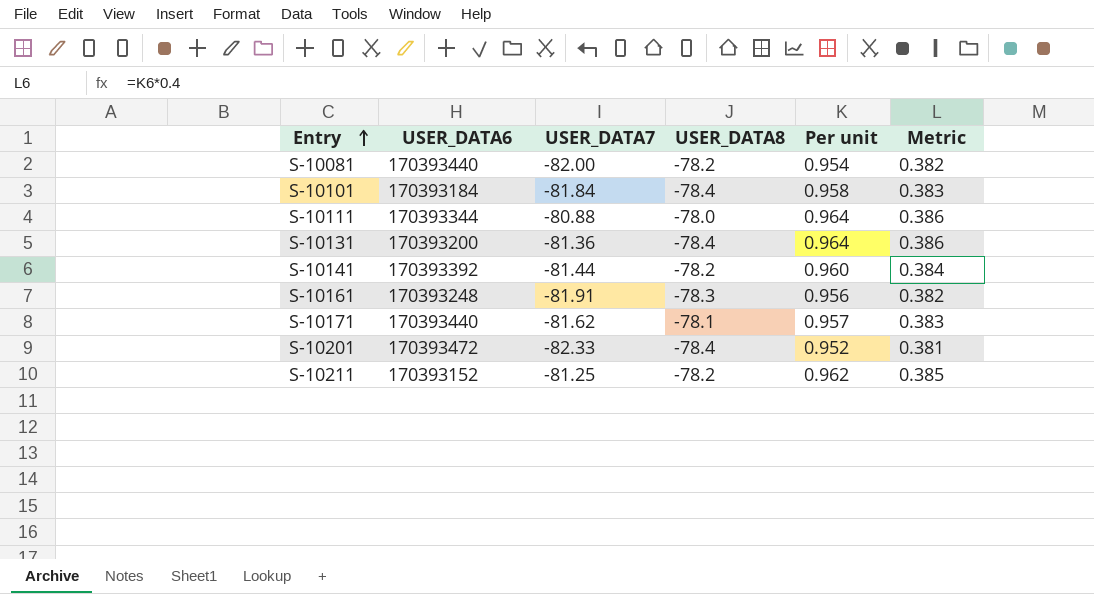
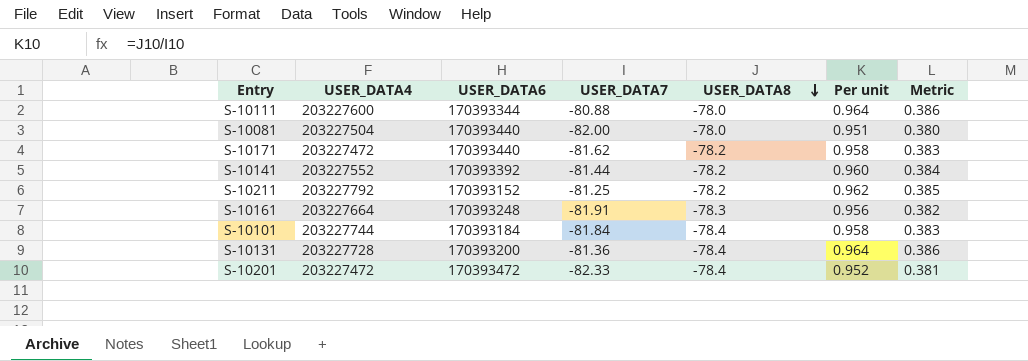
row order: Entry ascending -> USER_DATA8 descending
column USER_DATA4 | position: none -> 2
S-10081 | USER_DATA8: -78.2 -> -78.0
S-10081 | Per unit: 0.954 -> 0.951
S-10081 | Metric: 0.382 -> 0.380
S-10171 | USER_DATA8: -78.1 -> -78.2
S-10171 | Per unit: 0.957 -> 0.958

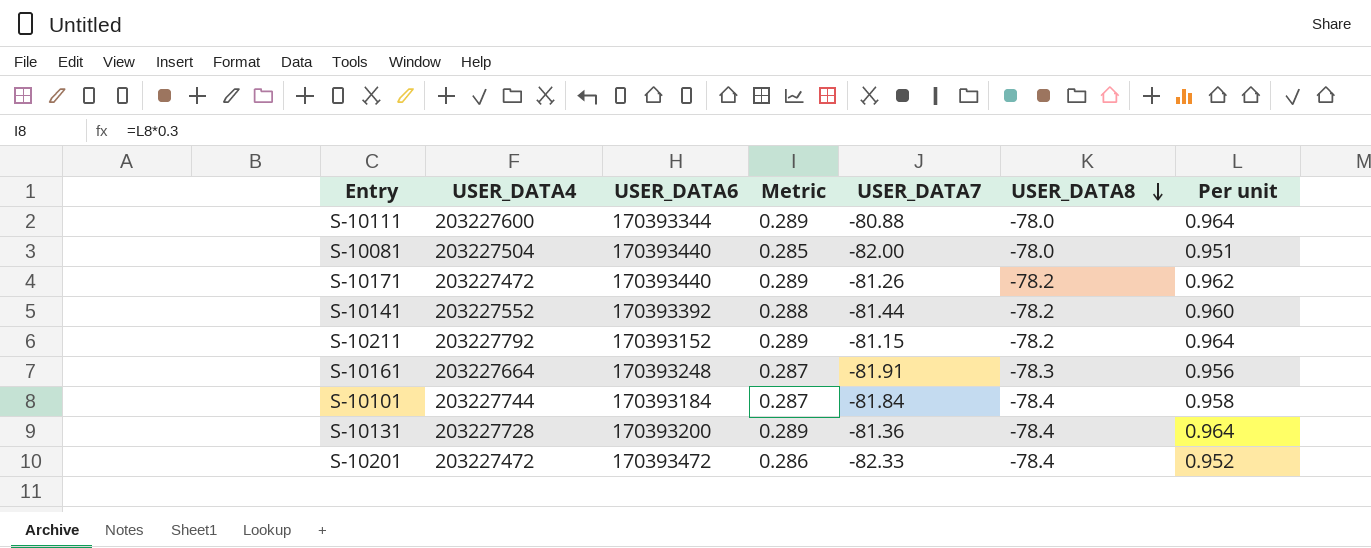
column Metric | formula: [Per unit] * 0.4 -> [Per unit] * 0.3
column Metric | position: 7 -> 4
S-10171 | USER_DATA7: -81.62 -> -81.26
S-10171 | Per unit: 0.958 -> 0.962
S-10211 | USER_DATA7: -81.25 -> -81.15
S-10211 | Per unit: 0.962 -> 0.964

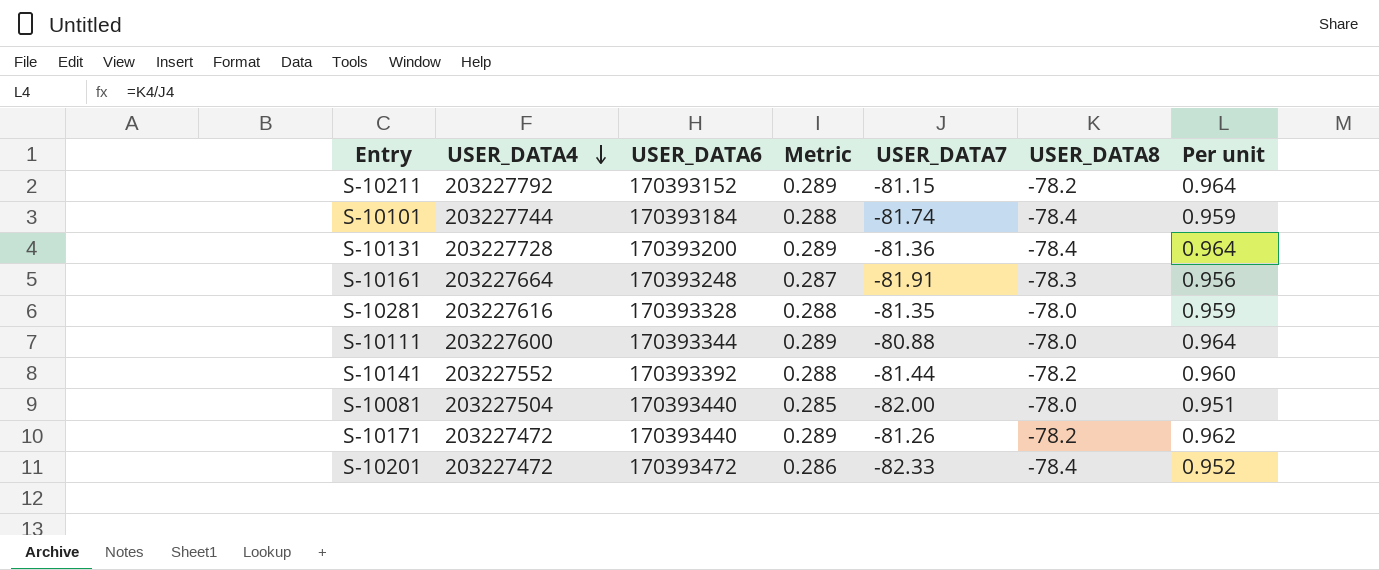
row order: USER_DATA8 descending -> USER_DATA4 descending
S-10101 | Metric: 0.287 -> 0.288
S-10101 | USER_DATA7: -81.84 -> -81.74
S-10101 | Per unit: 0.958 -> 0.959
row S-10281: none -> 203227616 | 170393328 | 0.288 | -81.35 | -78.0 | 0.959

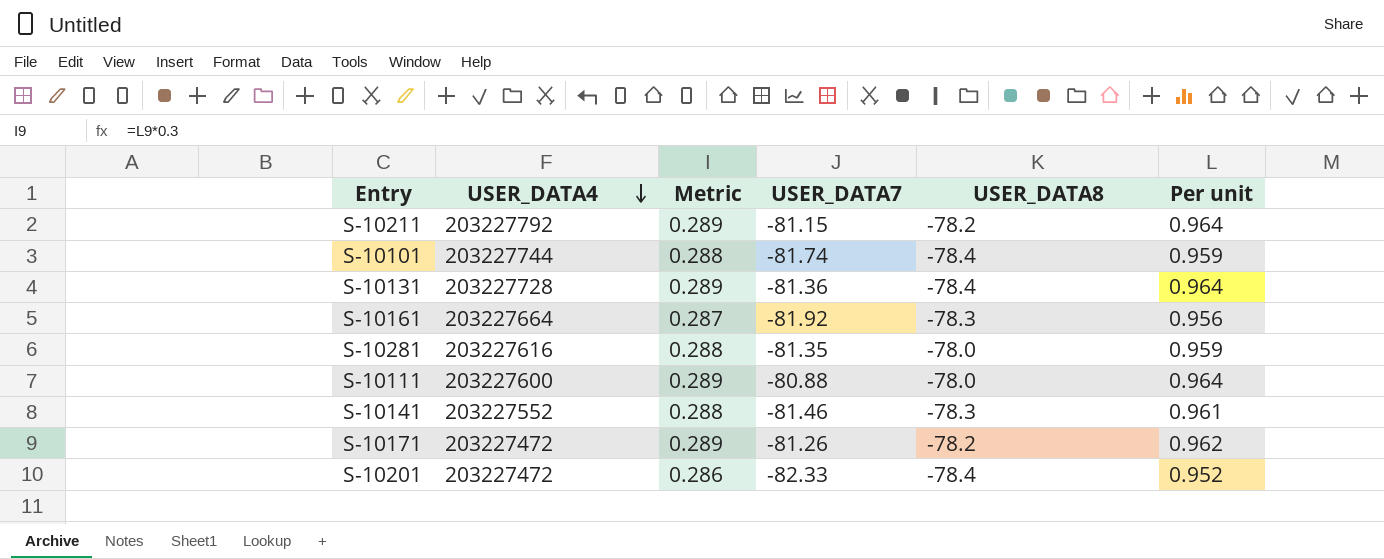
column USER_DATA6 | position: 3 -> none
row S-10081: 203227504 | 170393440 | 0.285 | -82.00 | -78.0 | 0.951 -> none
S-10161 | USER_DATA7: -81.91 -> -81.92
S-10141 | USER_DATA7: -81.44 -> -81.46
S-10141 | USER_DATA8: -78.2 -> -78.3
S-10141 | Per unit: 0.960 -> 0.961

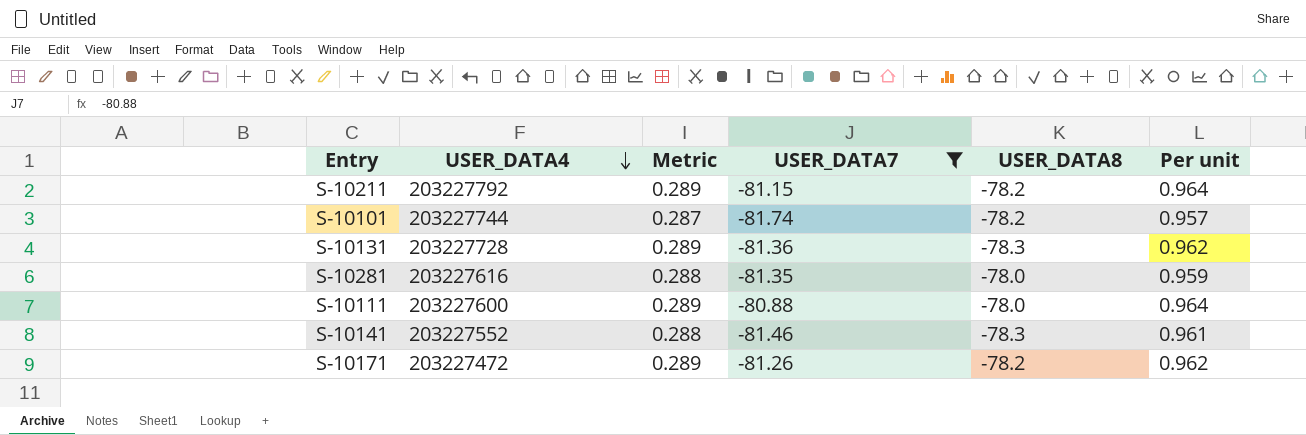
filter: none -> USER_DATA7 >= -81.74
S-10101 | Metric: 0.288 -> 0.287
S-10101 | USER_DATA8: -78.4 -> -78.2
S-10101 | Per unit: 0.959 -> 0.957
S-10131 | USER_DATA8: -78.4 -> -78.3
S-10131 | Per unit: 0.964 -> 0.962

